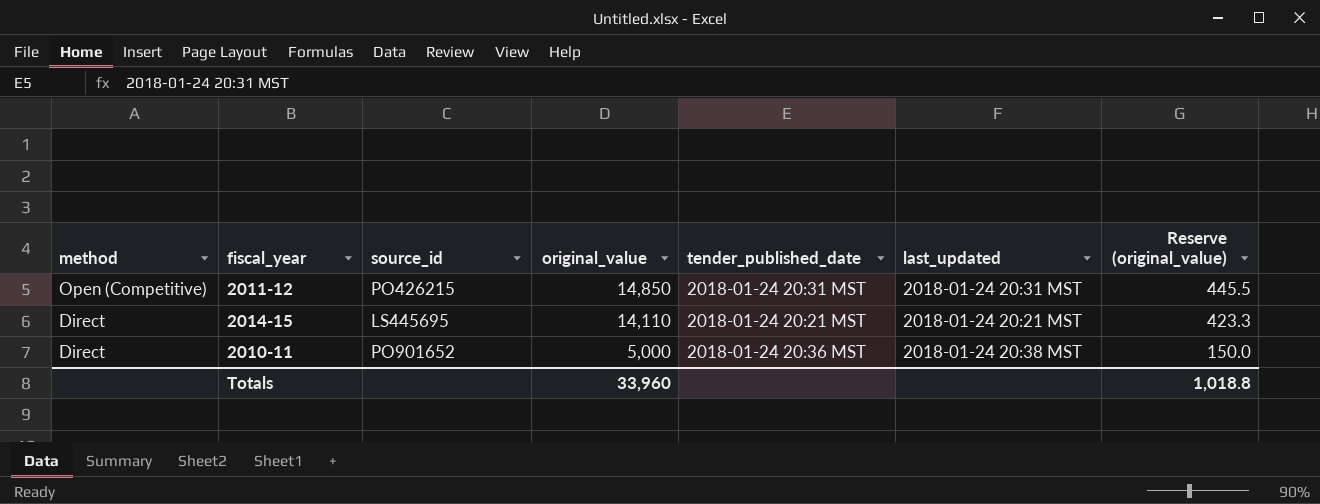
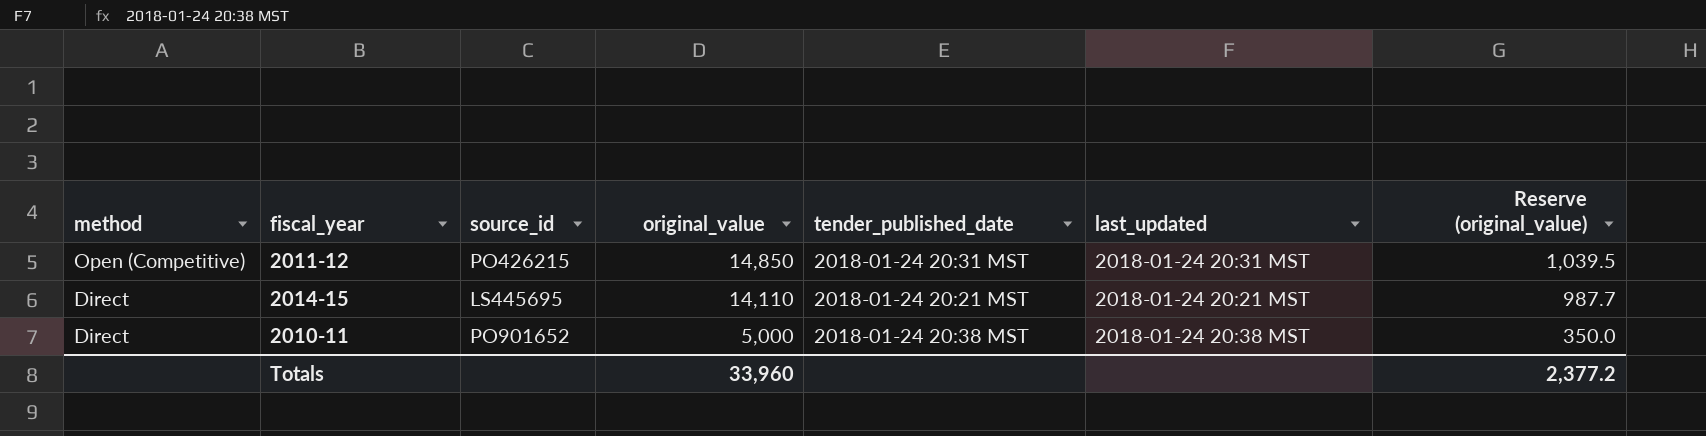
column Reserve (original_value) | formula: [original_value] * 0.03 -> [original_value] * 0.07
2010-11 | tender_published_date: 2018-01-24 20:36 MST -> 2018-01-24 20:38 MST
Totals | Reserve (original_value): 1,018.8 -> 2,377.2

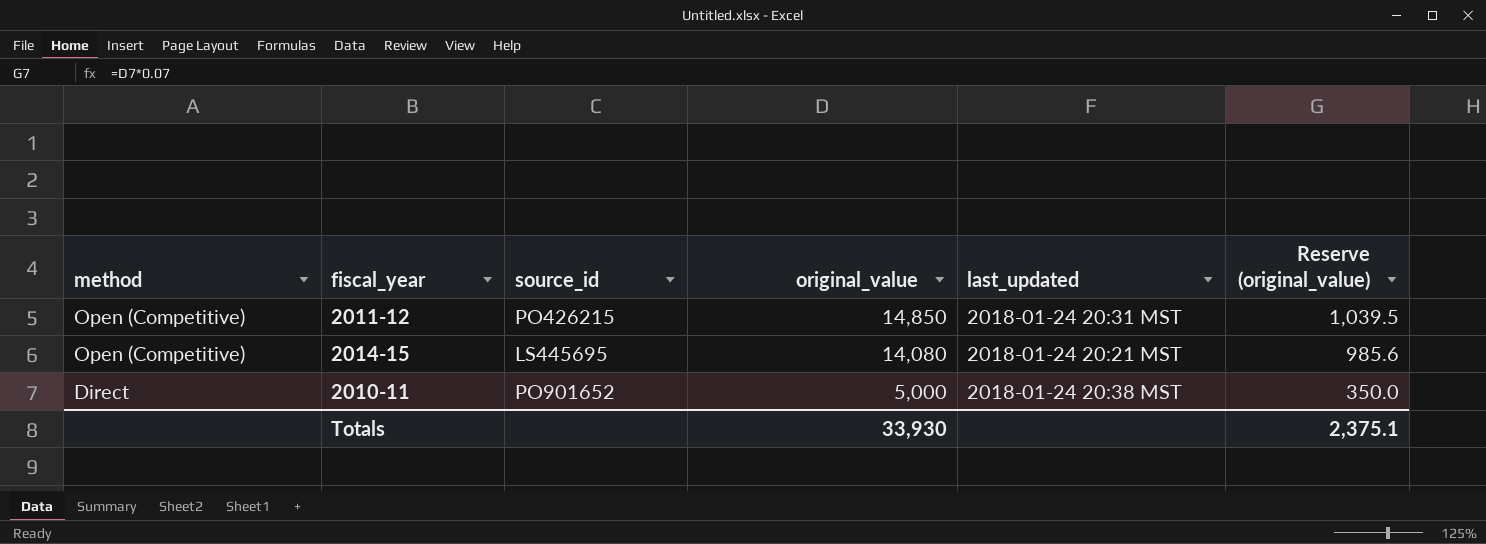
column tender_published_date | position: 5 -> none
2014-15 | method: Direct -> Open (Competitive)
2014-15 | original_value: 14,110 -> 14,080
2014-15 | Reserve (original_value): 987.7 -> 985.6
Totals | original_value: 33,960 -> 33,930
Totals | Reserve (original_value): 2,377.2 -> 2,375.1

